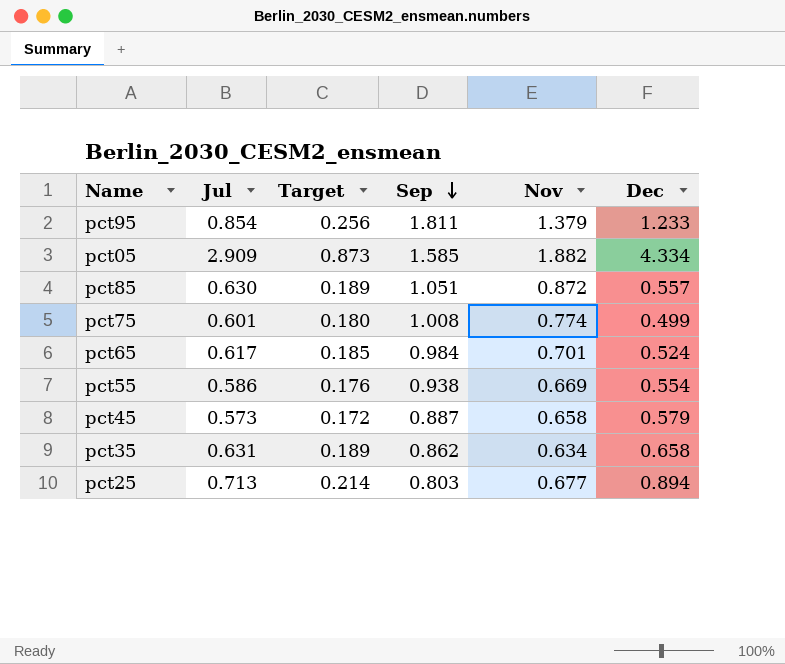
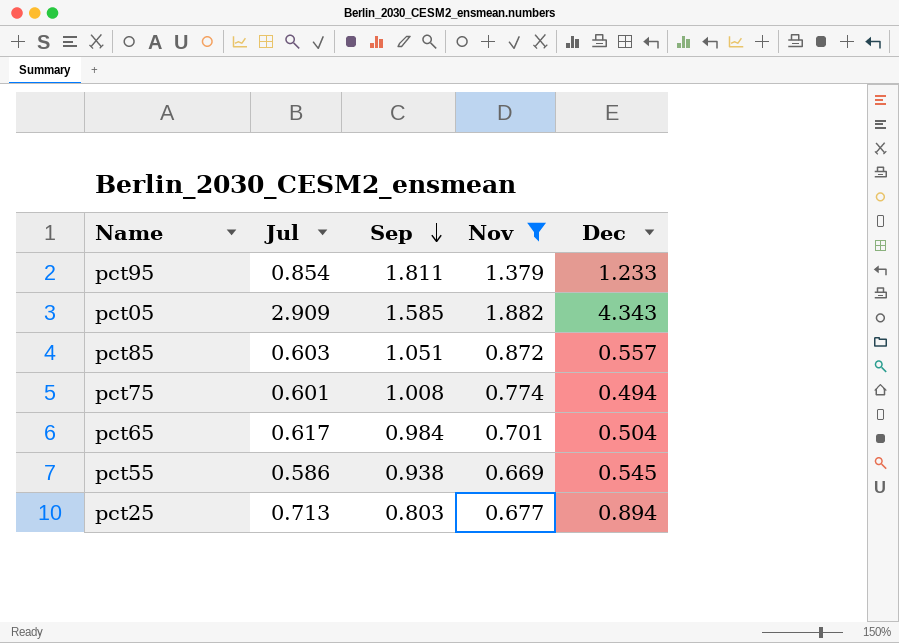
filter: none -> Nov >= 0.669
column Target | formula: [Jul] * 0.3 -> none
pct05 | Dec: 4.334 -> 4.343
pct85 | Jul: 0.630 -> 0.603
pct75 | Dec: 0.499 -> 0.494
pct65 | Dec: 0.524 -> 0.504
pct55 | Dec: 0.554 -> 0.545

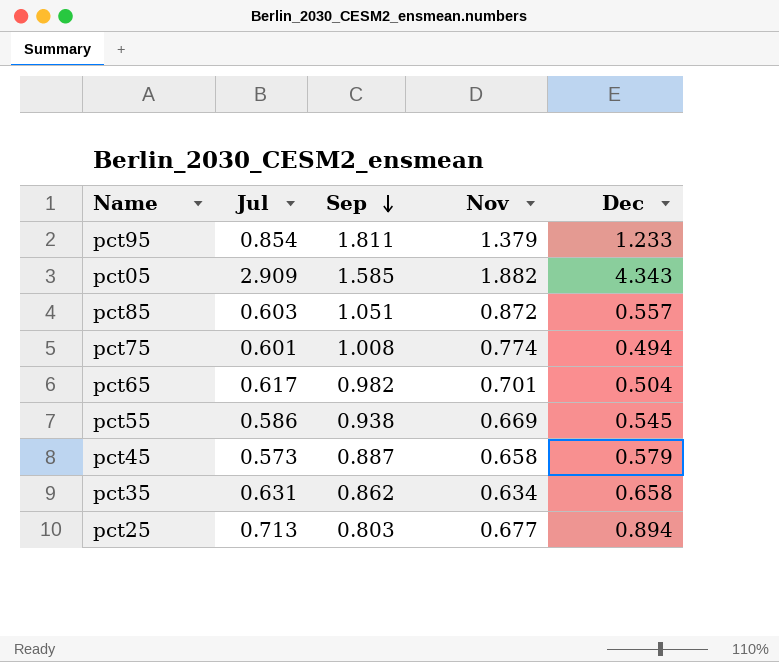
filter: Nov >= 0.669 -> none
pct65 | Sep: 0.984 -> 0.982

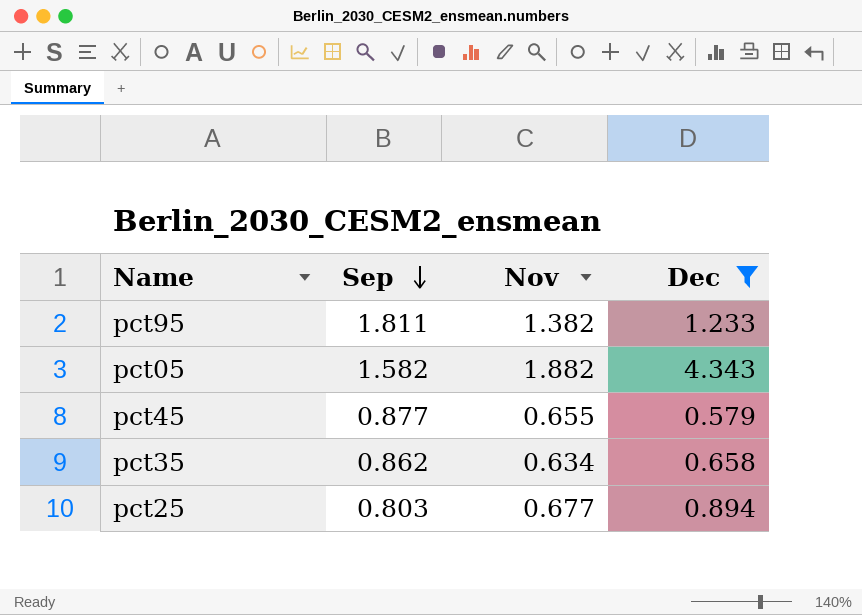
filter: none -> Dec >= 0.579
column Jul | position: 2 -> none
pct95 | Nov: 1.379 -> 1.382
pct05 | Sep: 1.585 -> 1.582
pct45 | Sep: 0.887 -> 0.877
pct45 | Nov: 0.658 -> 0.655

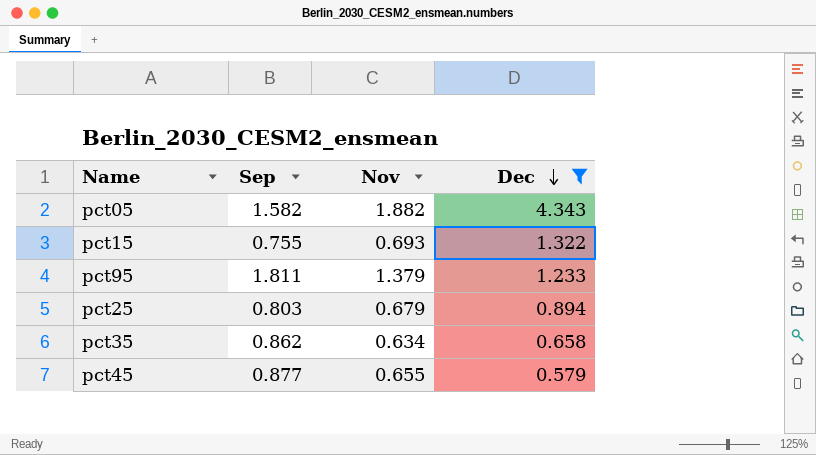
row order: Sep descending -> Dec descending
row pct15: none -> 0.755 | 0.693 | 1.322
pct95 | Nov: 1.382 -> 1.379
pct25 | Nov: 0.677 -> 0.679

